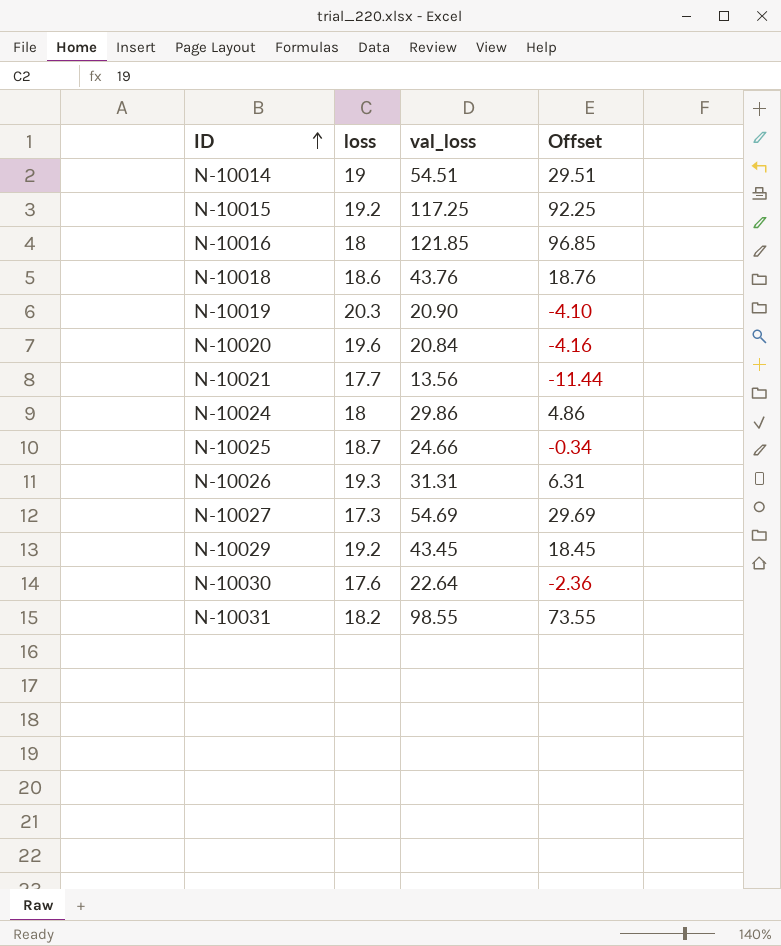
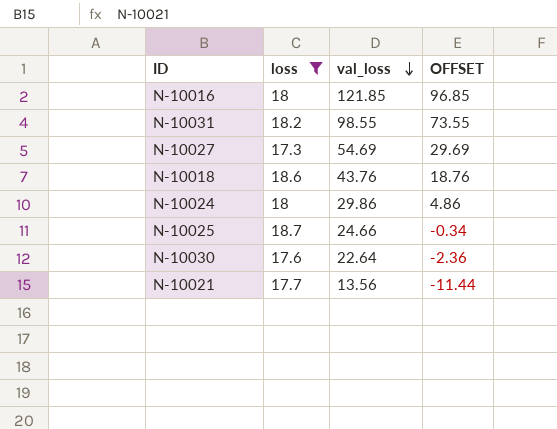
filter: none -> loss <= 18.7
row order: ID ascending -> val_loss descending
column name: Offset -> OFFSET

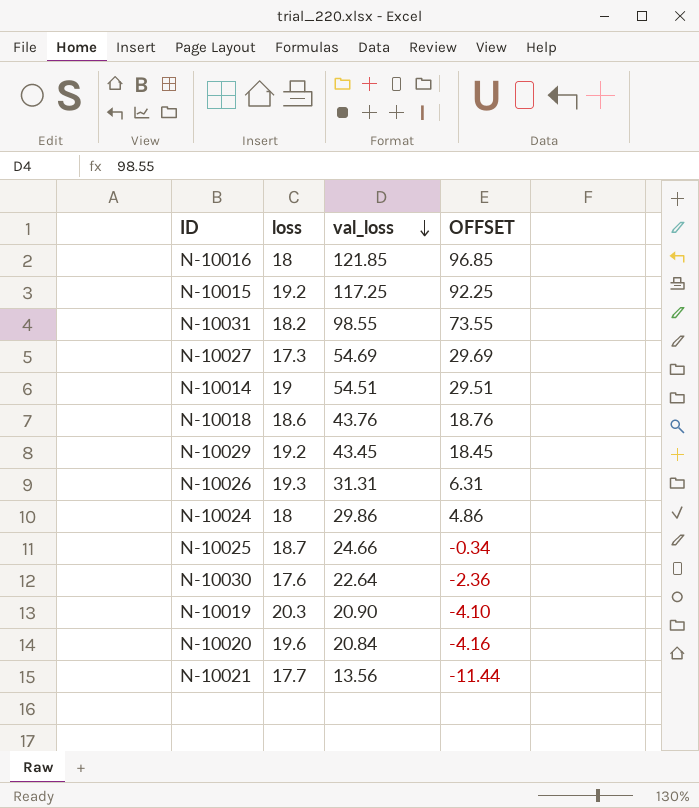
filter: loss <= 18.7 -> none

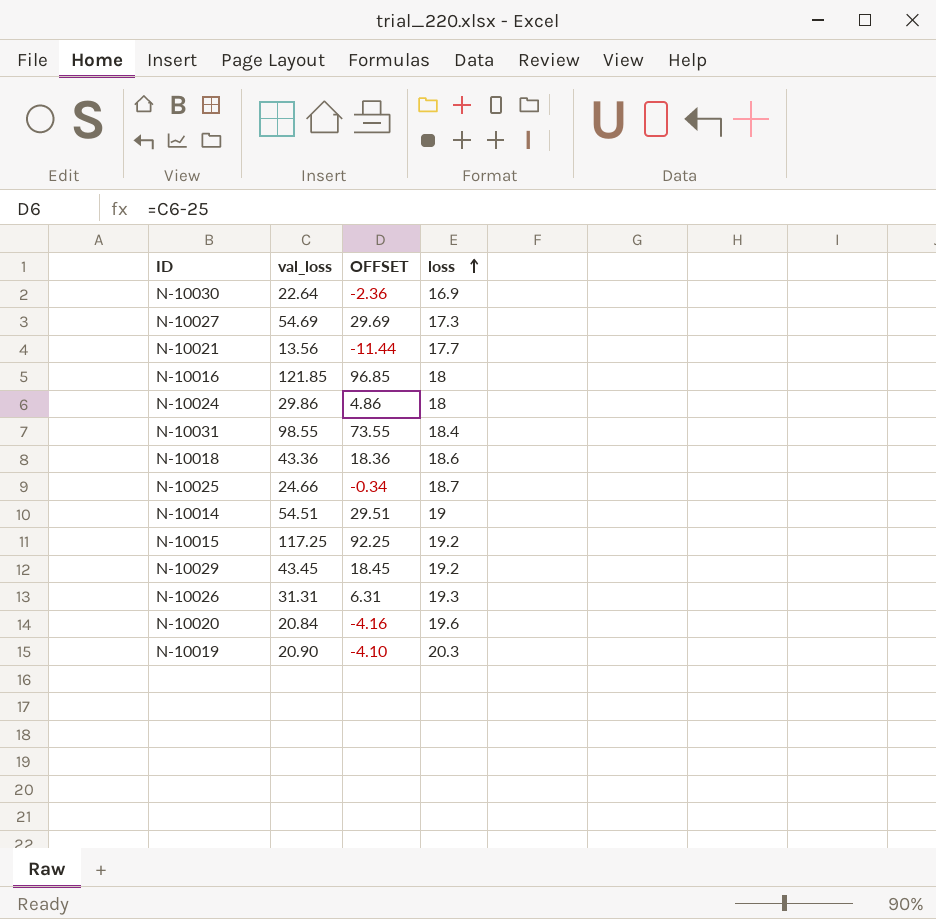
row order: val_loss descending -> loss ascending
column loss | position: 2 -> 4
N-10030 | loss: 17.6 -> 16.9
N-10031 | loss: 18.2 -> 18.4
N-10018 | val_loss: 43.76 -> 43.36
N-10018 | OFFSET: 18.76 -> 18.36

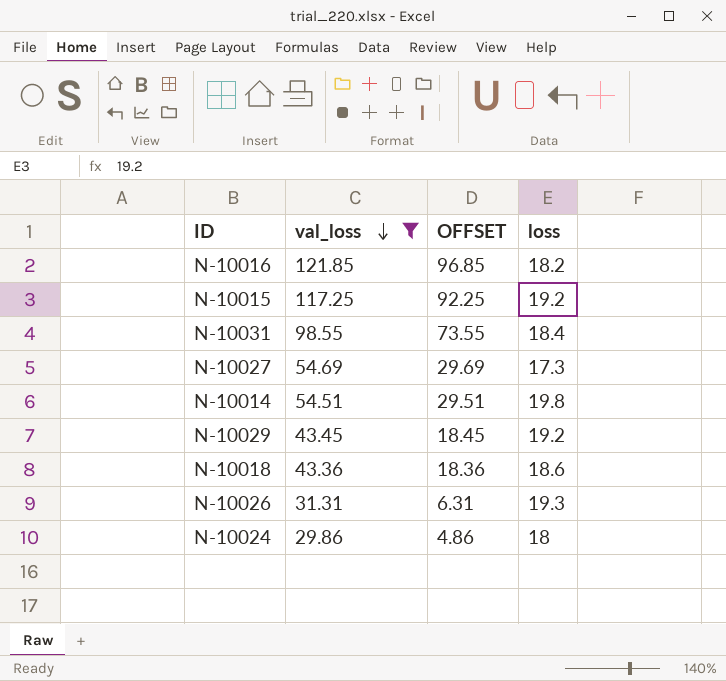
filter: none -> val_loss >= 29.86
row order: loss ascending -> val_loss descending
N-10016 | loss: 18 -> 18.2
N-10014 | loss: 19 -> 19.8

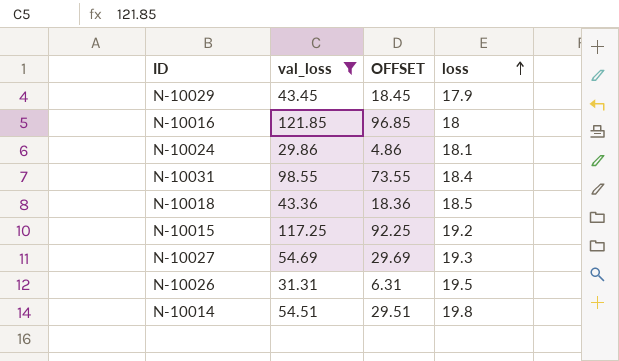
row order: val_loss descending -> loss ascending
N-10029 | loss: 19.2 -> 17.9
N-10016 | loss: 18.2 -> 18
N-10024 | loss: 18 -> 18.1
N-10018 | loss: 18.6 -> 18.5
N-10027 | loss: 17.3 -> 19.3
N-10026 | loss: 19.3 -> 19.5

